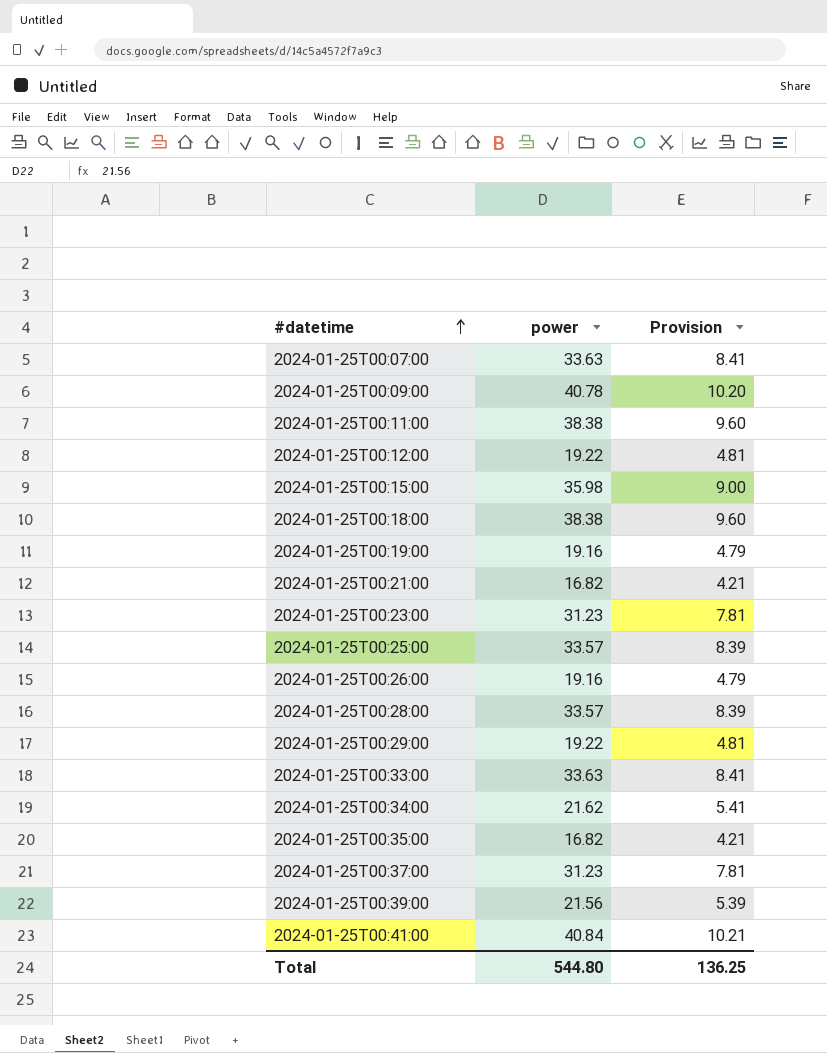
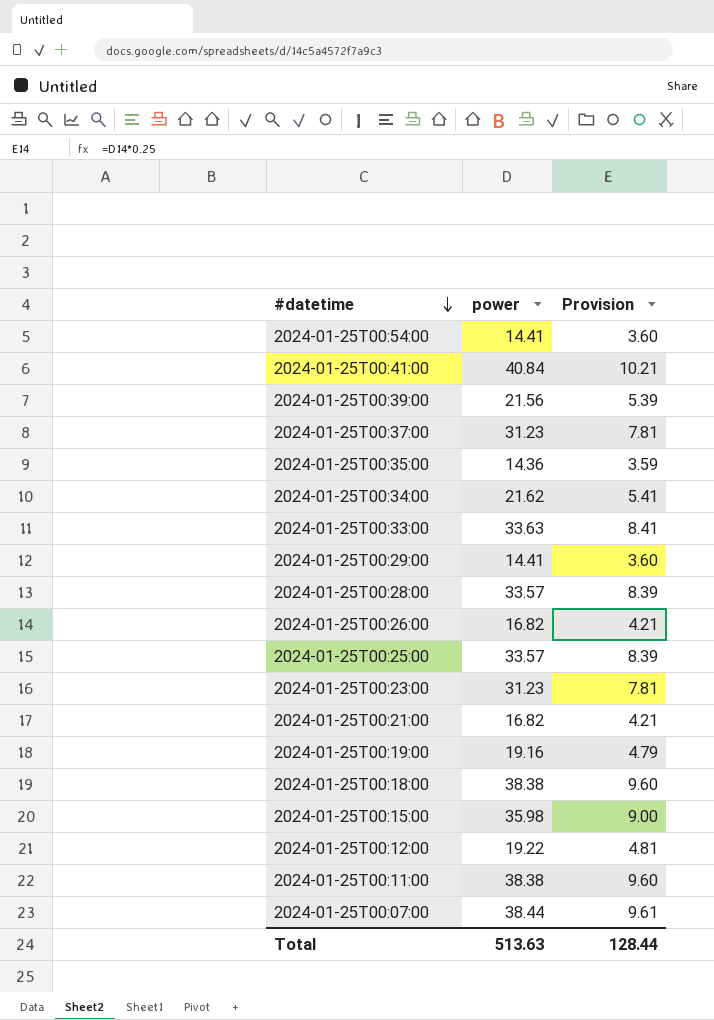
row order: #datetime ascending -> #datetime descending
row 2024-01-25T00:09:00: 40.78 | 10.20 -> none
row 2024-01-25T00:54:00: none -> 14.41 | 3.60
2024-01-25T00:35:00 | power: 16.82 -> 14.36
2024-01-25T00:35:00 | Provision: 4.21 -> 3.59
2024-01-25T00:29:00 | power: 19.22 -> 14.41
2024-01-25T00:29:00 | Provision: 4.81 -> 3.60
2024-01-25T00:26:00 | power: 19.16 -> 16.82
2024-01-25T00:26:00 | Provision: 4.79 -> 4.21
2024-01-25T00:07:00 | power: 33.63 -> 38.44
2024-01-25T00:07:00 | Provision: 8.41 -> 9.61
Total | power: 544.80 -> 513.63
Total | Provision: 136.25 -> 128.44

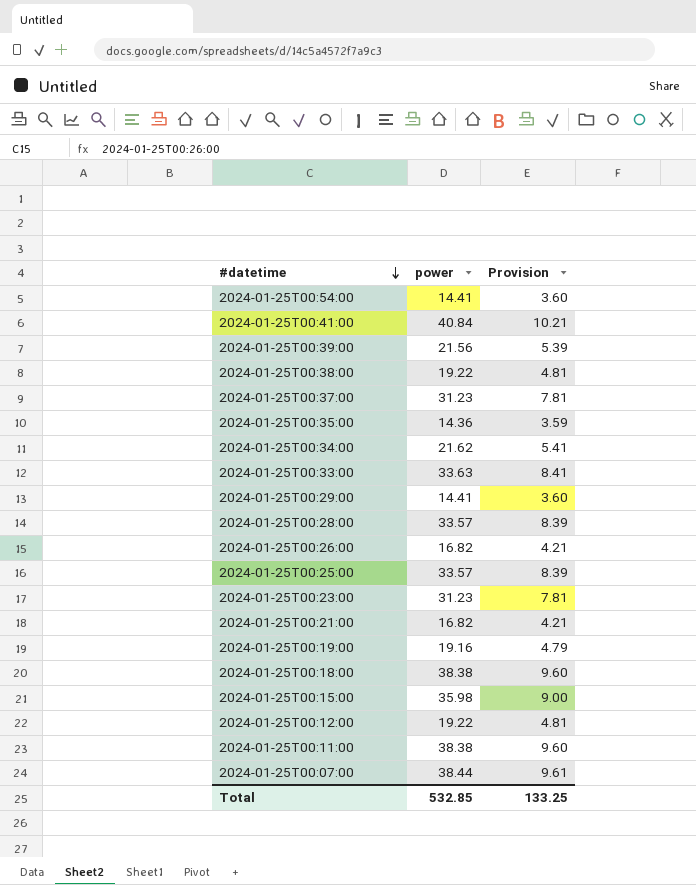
row 2024-01-25T00:38:00: none -> 19.22 | 4.81
Total | power: 513.63 -> 532.85
Total | Provision: 128.44 -> 133.25

